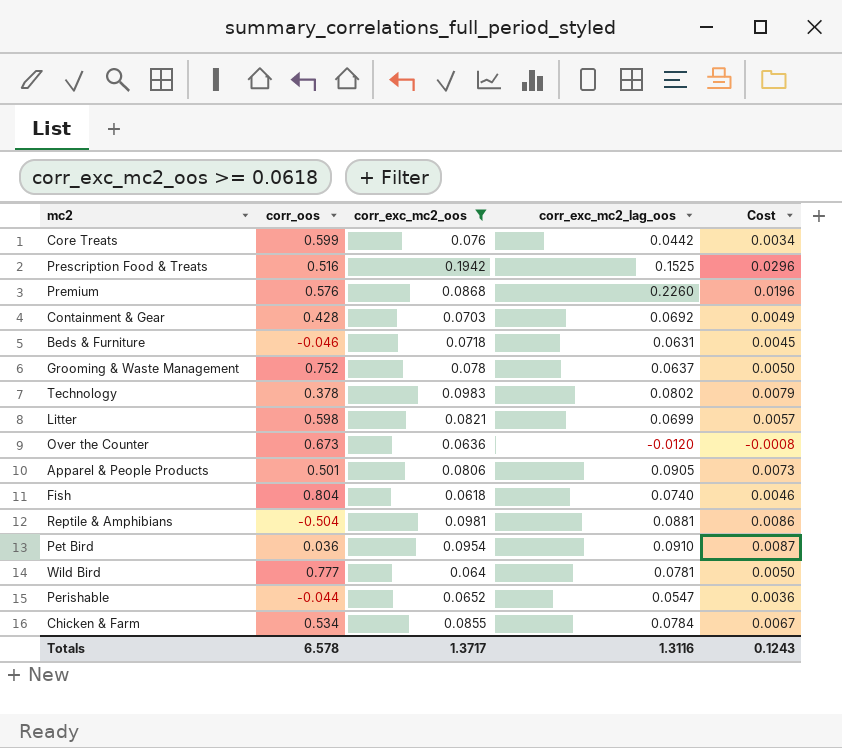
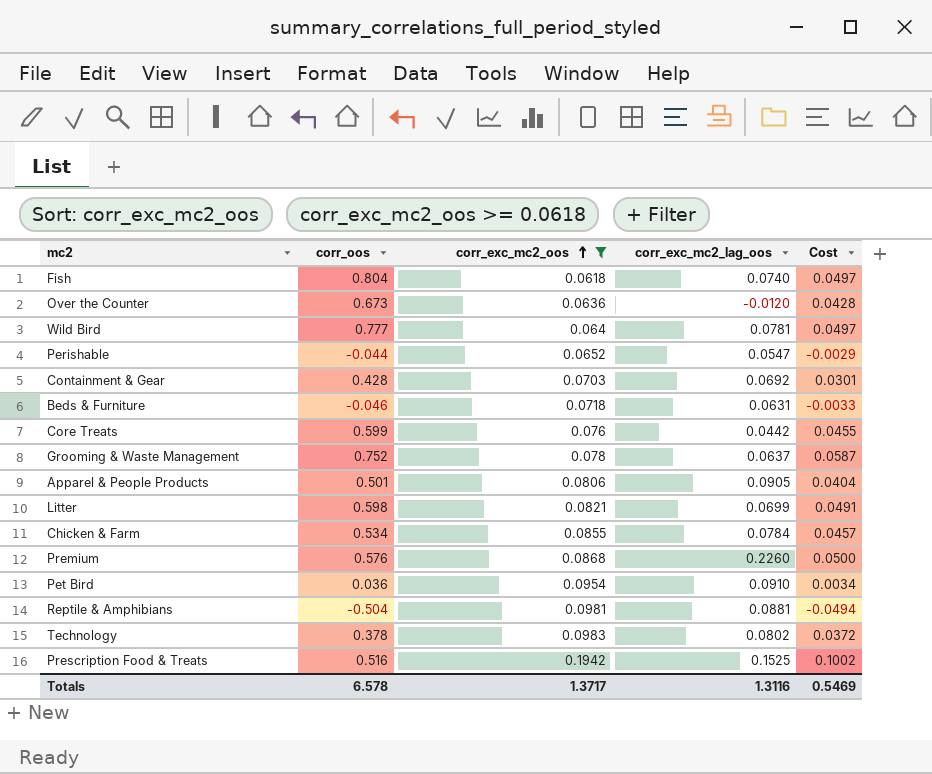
row order: none -> corr_exc_mc2_oos ascending
column Cost | formula: [corr_exc_mc2_oos] * [corr_exc_mc2_lag_oos] -> [corr_oos] * [corr_exc_mc2_oos]
Totals | Cost: 0.1243 -> 0.5469

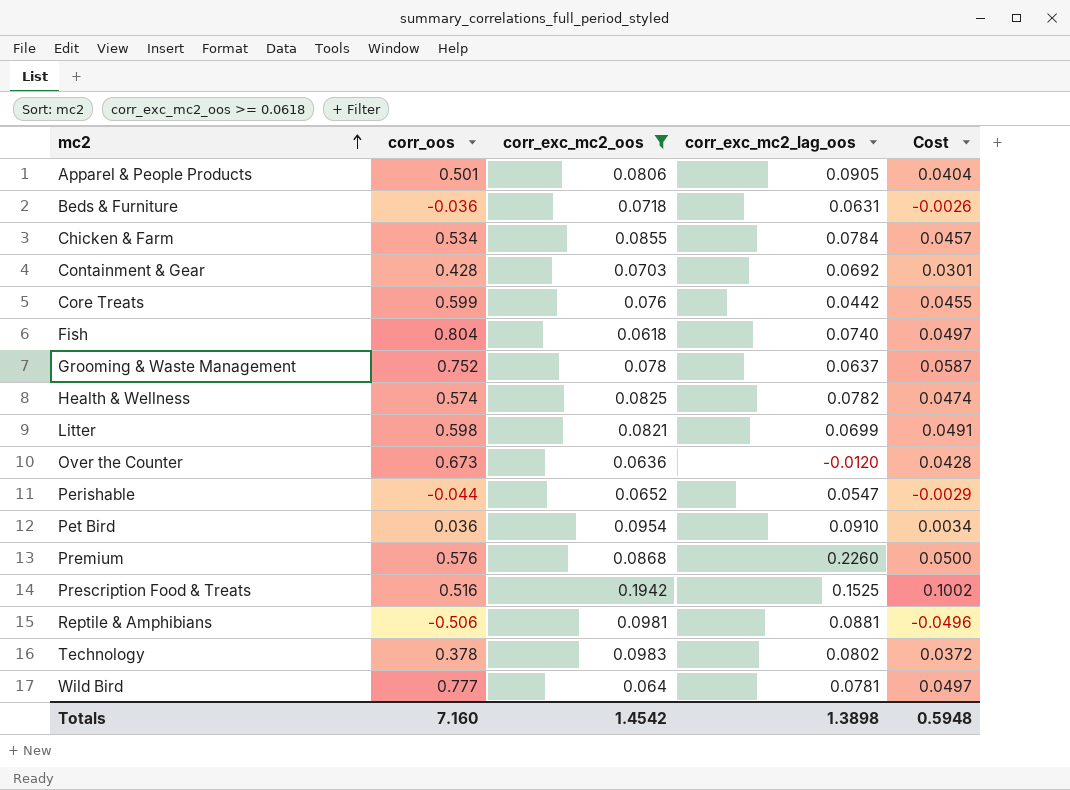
row order: corr_exc_mc2_oos ascending -> mc2 ascending
Beds & Furniture | corr_oos: -0.046 -> -0.036
Beds & Furniture | Cost: -0.0033 -> -0.0026
row Health & Wellness: none -> 0.574 | 0.0825 | 0.0782 | 0.0474
Reptile & Amphibians | corr_oos: -0.504 -> -0.506
Reptile & Amphibians | Cost: -0.0494 -> -0.0496
Totals | corr_oos: 6.578 -> 7.160
Totals | corr_exc_mc2_oos: 1.3717 -> 1.4542
Totals | corr_exc_mc2_lag_oos: 1.3116 -> 1.3898
Totals | Cost: 0.5469 -> 0.5948

